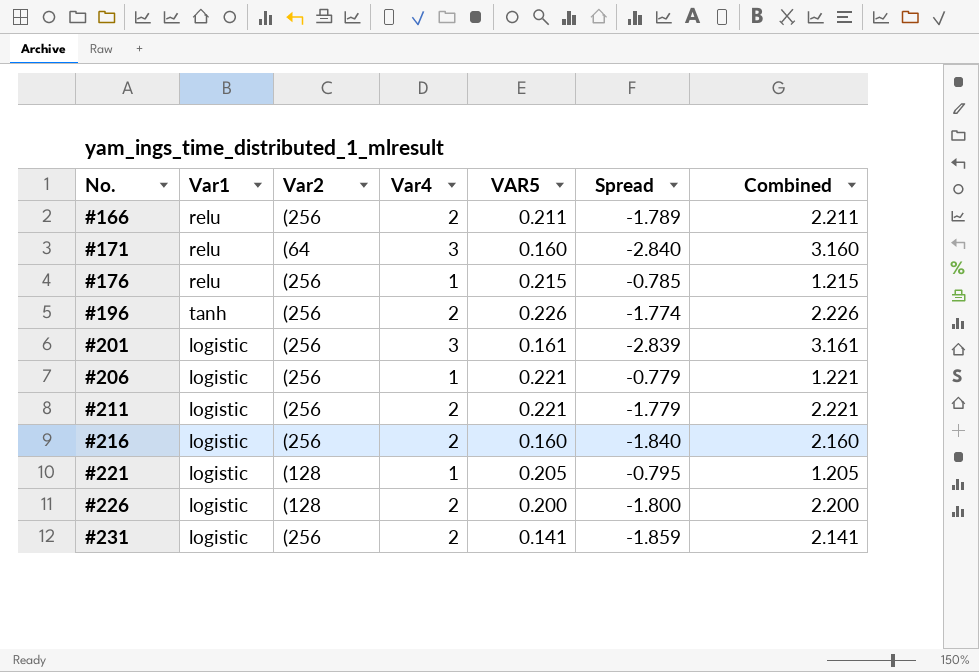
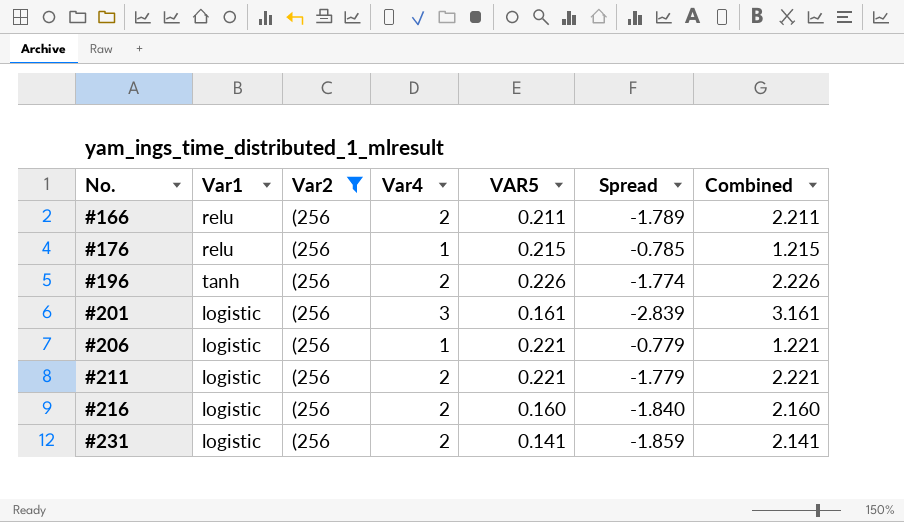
filter: none -> Var2 = (256

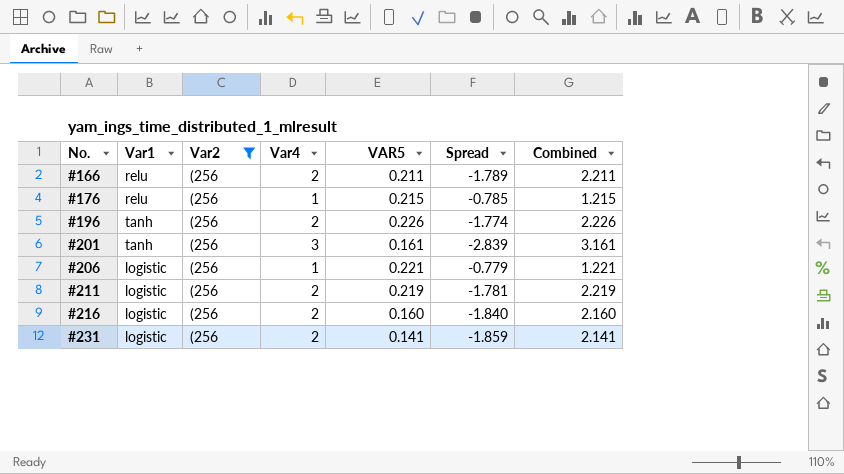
#201 | Var1: logistic -> tanh
#211 | VAR5: 0.221 -> 0.219
#211 | Spread: -1.779 -> -1.781
#211 | Combined: 2.221 -> 2.219

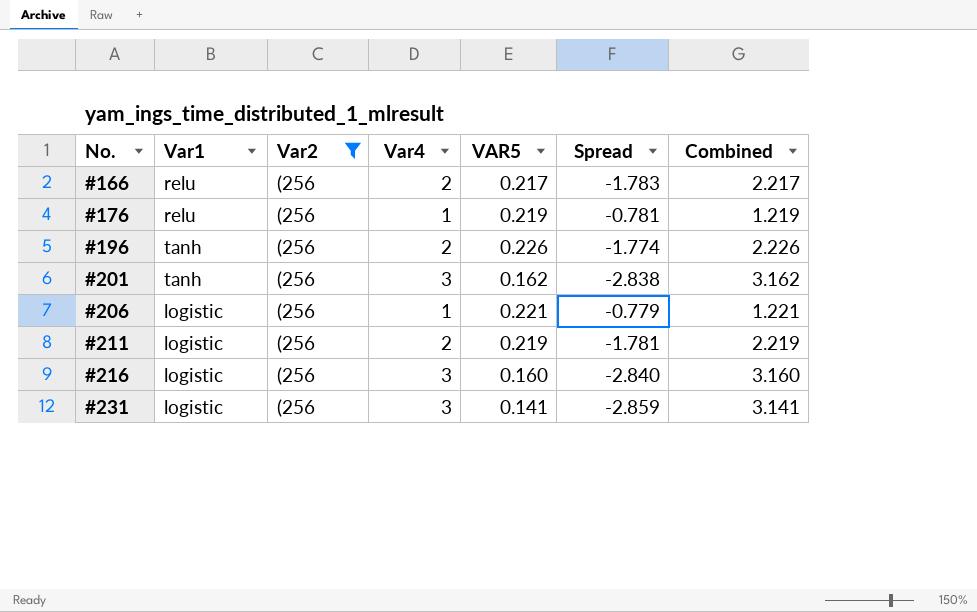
#166 | VAR5: 0.211 -> 0.217
#166 | Spread: -1.789 -> -1.783
#166 | Combined: 2.211 -> 2.217
#176 | VAR5: 0.215 -> 0.219
#176 | Spread: -0.785 -> -0.781
#176 | Combined: 1.215 -> 1.219
#201 | VAR5: 0.161 -> 0.162
#201 | Spread: -2.839 -> -2.838
#201 | Combined: 3.161 -> 3.162
#216 | Var4: 2 -> 3
#216 | Spread: -1.840 -> -2.840
#216 | Combined: 2.160 -> 3.160
#231 | Var4: 2 -> 3
#231 | Spread: -1.859 -> -2.859
#231 | Combined: 2.141 -> 3.141

